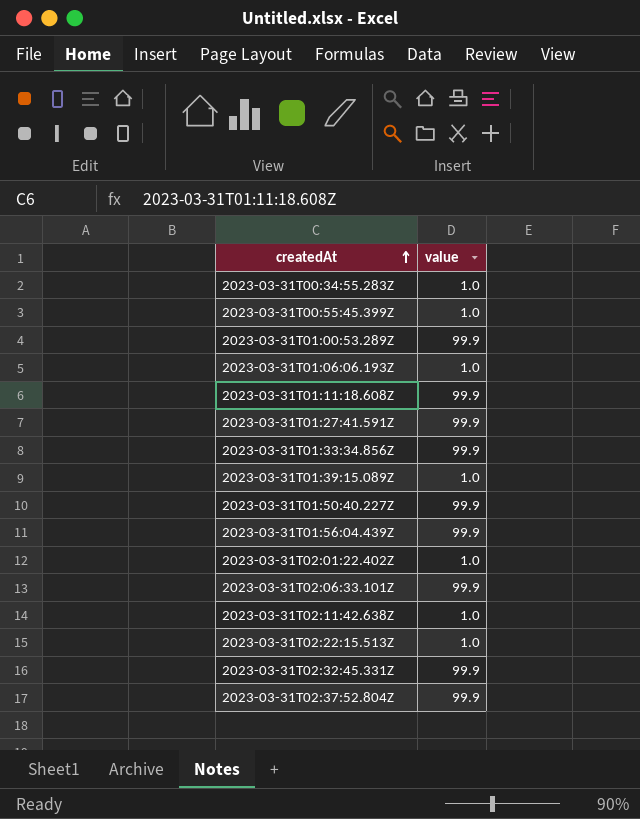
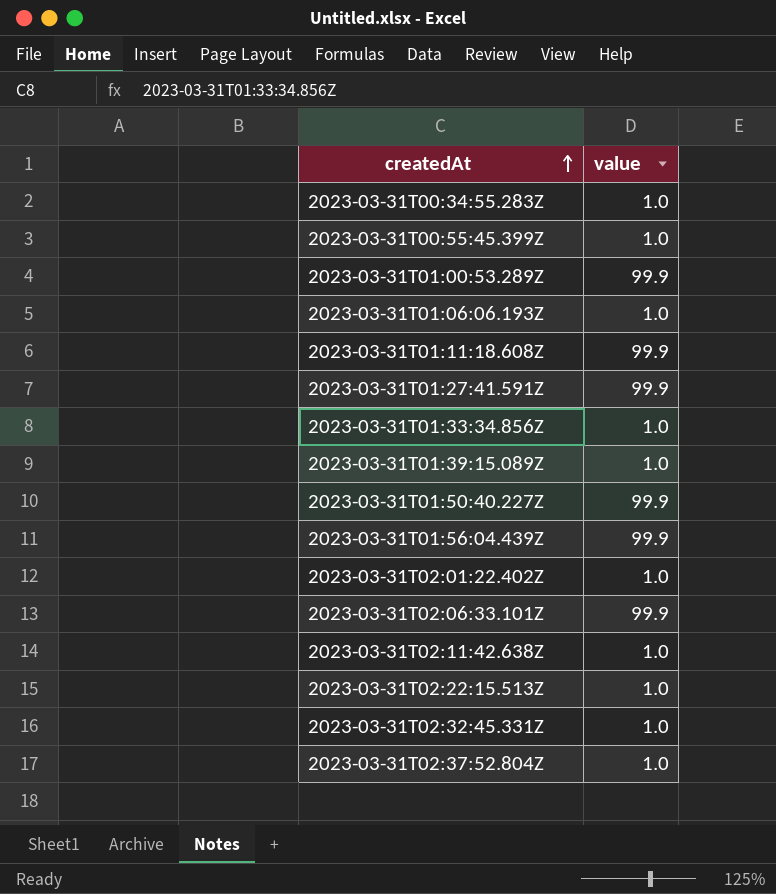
2023-03-31T01:33:34.856Z | value: 99.9 -> 1.0
2023-03-31T02:32:45.331Z | value: 99.9 -> 1.0
2023-03-31T02:37:52.804Z | value: 99.9 -> 1.0

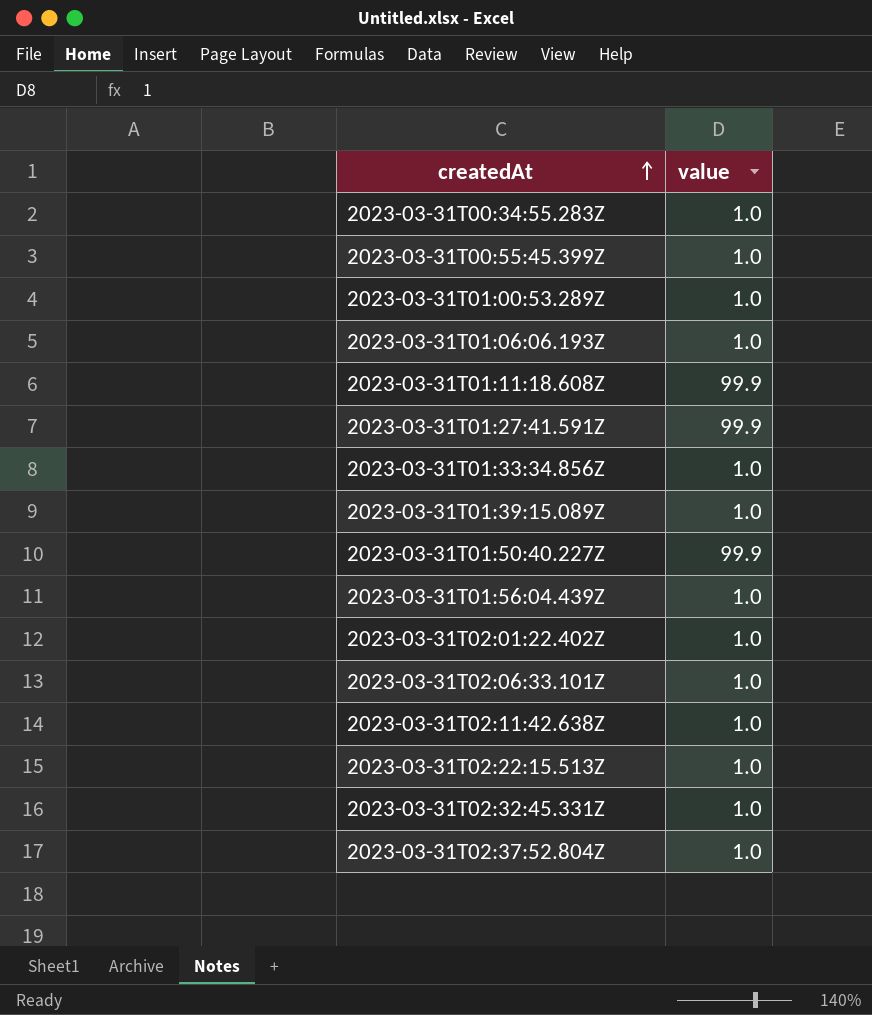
2023-03-31T01:00:53.289Z | value: 99.9 -> 1.0
2023-03-31T01:56:04.439Z | value: 99.9 -> 1.0
2023-03-31T02:06:33.101Z | value: 99.9 -> 1.0

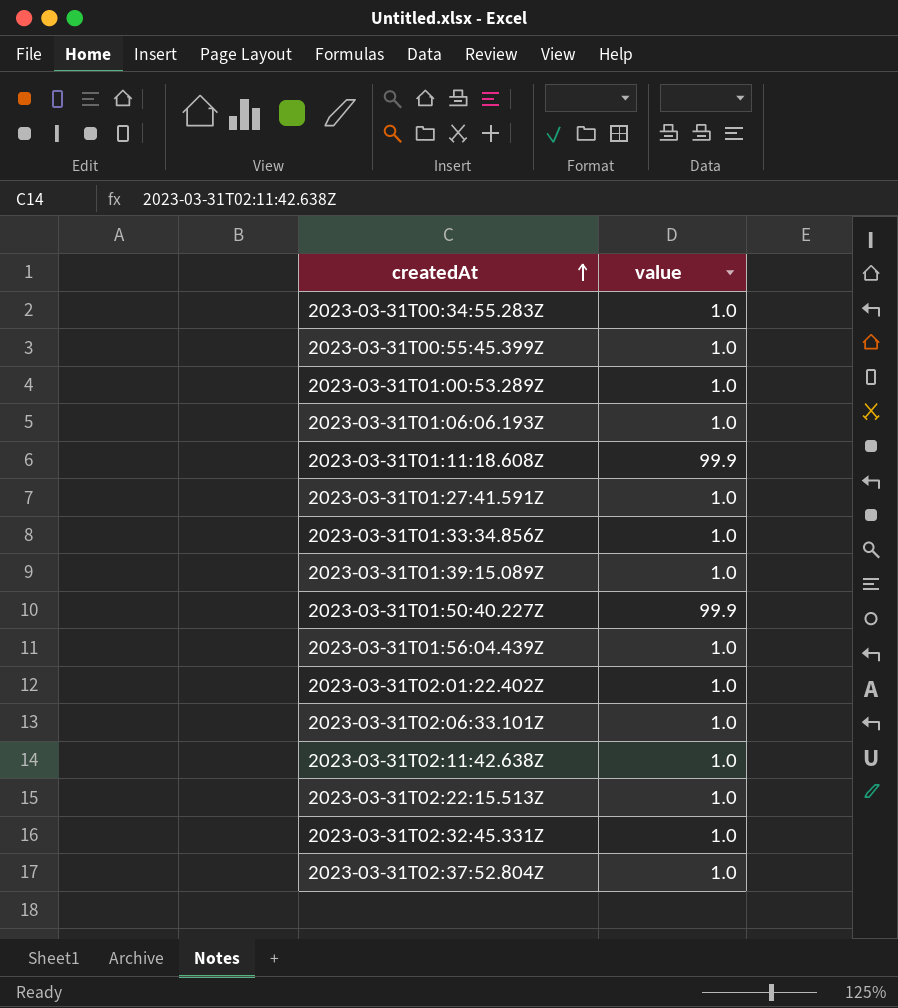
2023-03-31T01:27:41.591Z | value: 99.9 -> 1.0

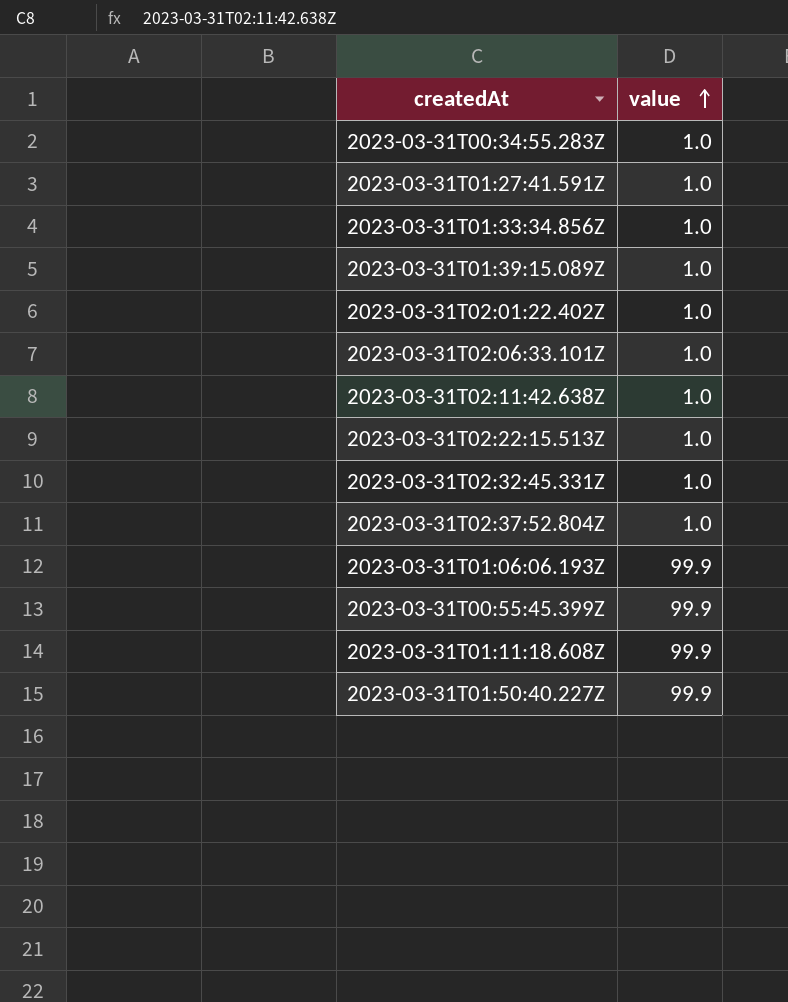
row order: createdAt ascending -> value ascending
row 2023-03-31T01:00:53.289Z: 1.0 -> none
row 2023-03-31T01:56:04.439Z: 1.0 -> none
2023-03-31T01:06:06.193Z | value: 1.0 -> 99.9
2023-03-31T00:55:45.399Z | value: 1.0 -> 99.9

